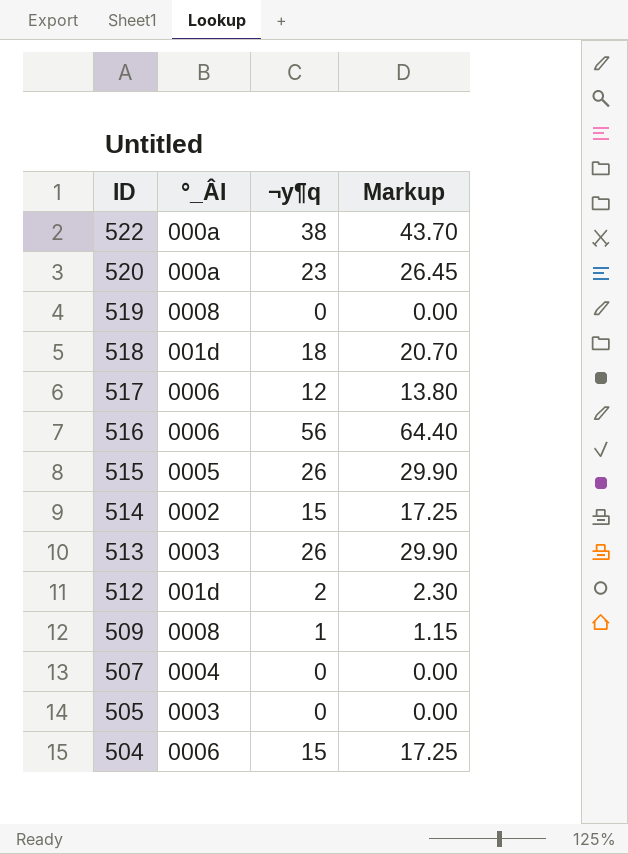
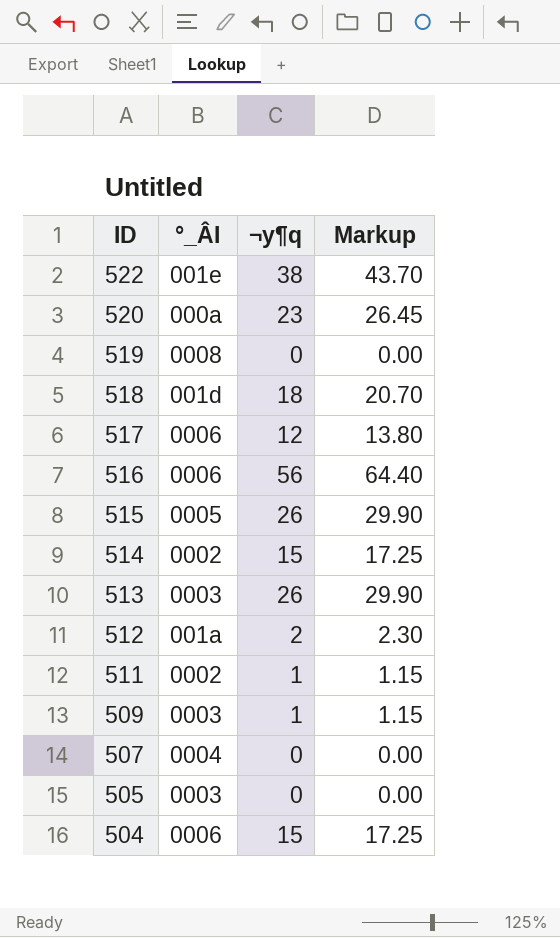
522 | °_ÂI: 000a -> 001e
512 | °_ÂI: 001d -> 001a
row 511: none -> 0002 | 1 | 1.15
509 | °_ÂI: 0008 -> 0003

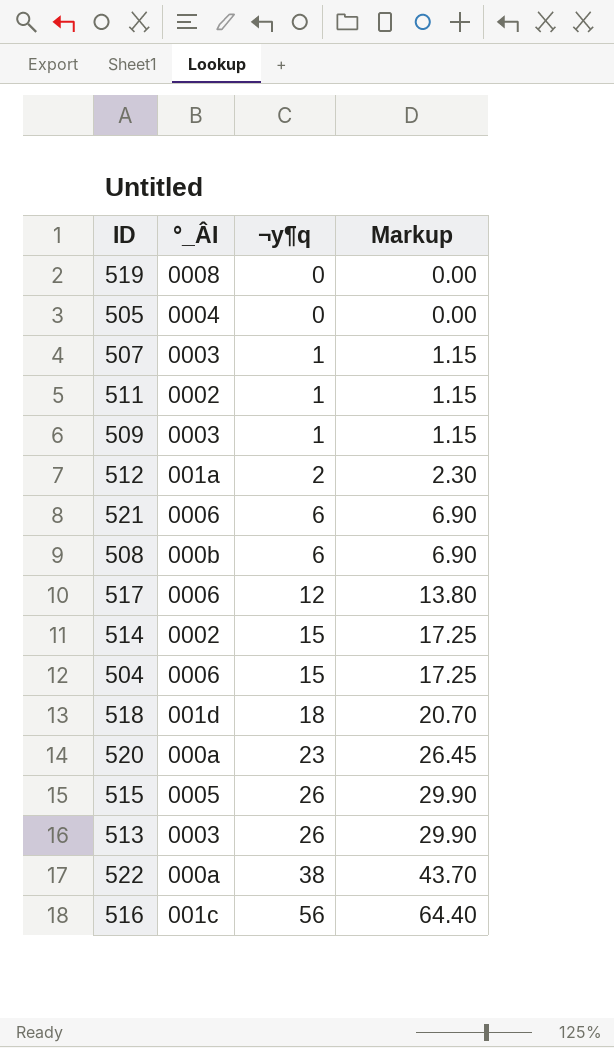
row order: ID descending -> ¬y¶q ascending
505 | °_ÂI: 0003 -> 0004
507 | °_ÂI: 0004 -> 0003
507 | ¬y¶q: 0 -> 1
507 | Markup: 0.00 -> 1.15
row 521: none -> 0006 | 6 | 6.90
row 508: none -> 000b | 6 | 6.90
522 | °_ÂI: 001e -> 000a
516 | °_ÂI: 0006 -> 001c

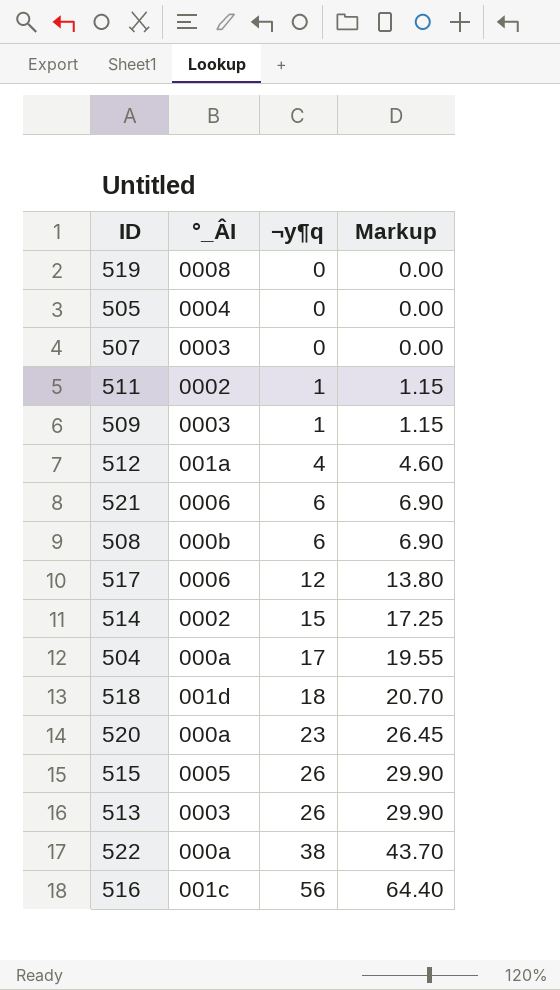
507 | ¬y¶q: 1 -> 0
507 | Markup: 1.15 -> 0.00
512 | ¬y¶q: 2 -> 4
512 | Markup: 2.30 -> 4.60
504 | °_ÂI: 0006 -> 000a
504 | ¬y¶q: 15 -> 17
504 | Markup: 17.25 -> 19.55

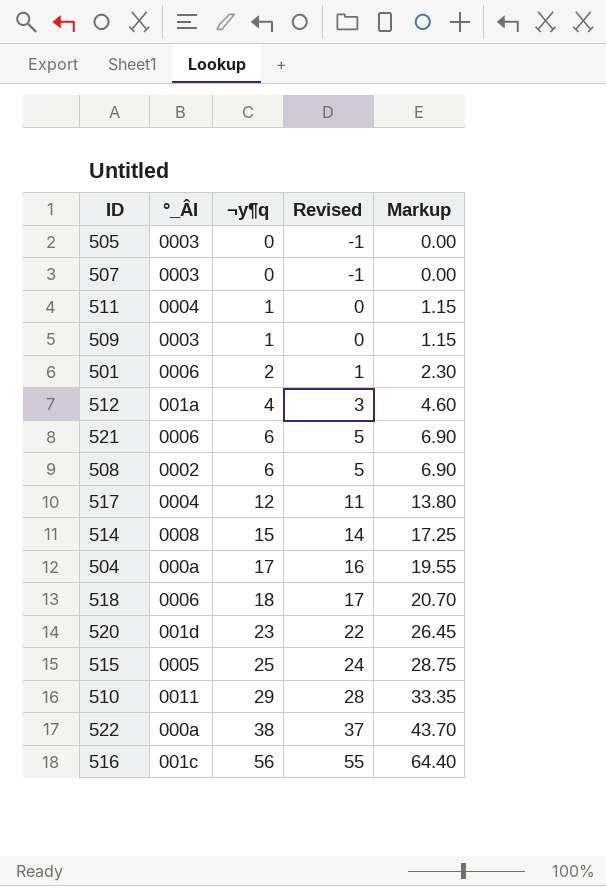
column Revised | formula: none -> [¬y¶q] - 1
row 519: 0008 | 0 | 0.00 -> none
row 513: 0003 | 26 | 29.90 -> none
505 | °_ÂI: 0004 -> 0003
511 | °_ÂI: 0002 -> 0004
row 501: none -> 0006 | 2 | 1 | 2.30
508 | °_ÂI: 000b -> 0002
517 | °_ÂI: 0006 -> 0004
514 | °_ÂI: 0002 -> 0008
518 | °_ÂI: 001d -> 0006
520 | °_ÂI: 000a -> 001d
515 | ¬y¶q: 26 -> 25
515 | Markup: 29.90 -> 28.75
row 510: none -> 0011 | 29 | 28 | 33.35

